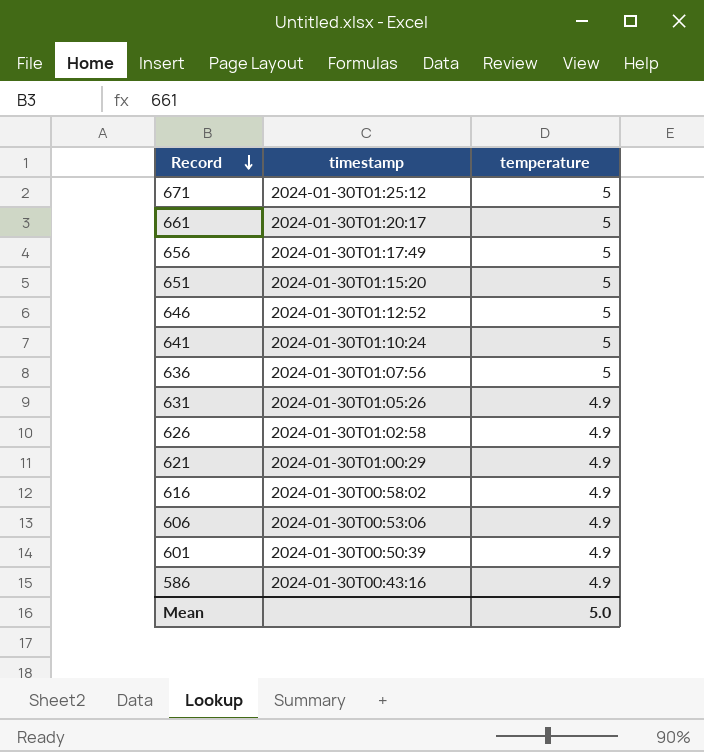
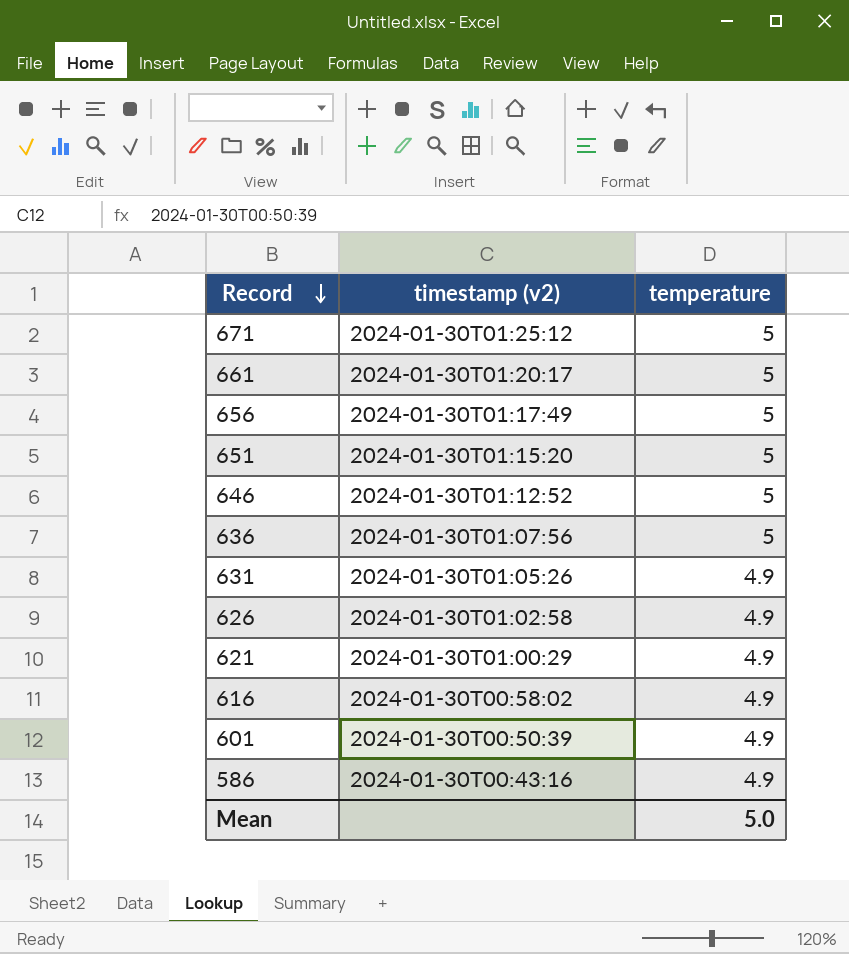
column name: timestamp -> timestamp (v2)
row 641: 2024-01-30T01:10:24 | 5 -> none
row 606: 2024-01-30T00:53:06 | 4.9 -> none

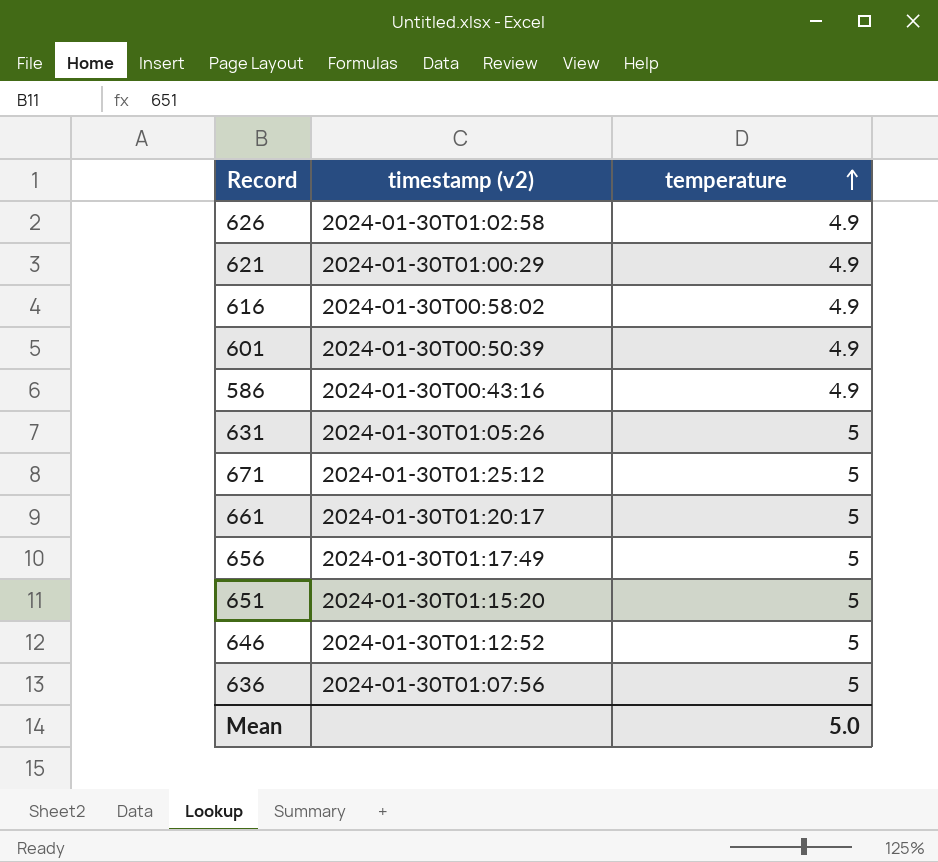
row order: Record descending -> temperature ascending
631 | temperature: 4.9 -> 5

